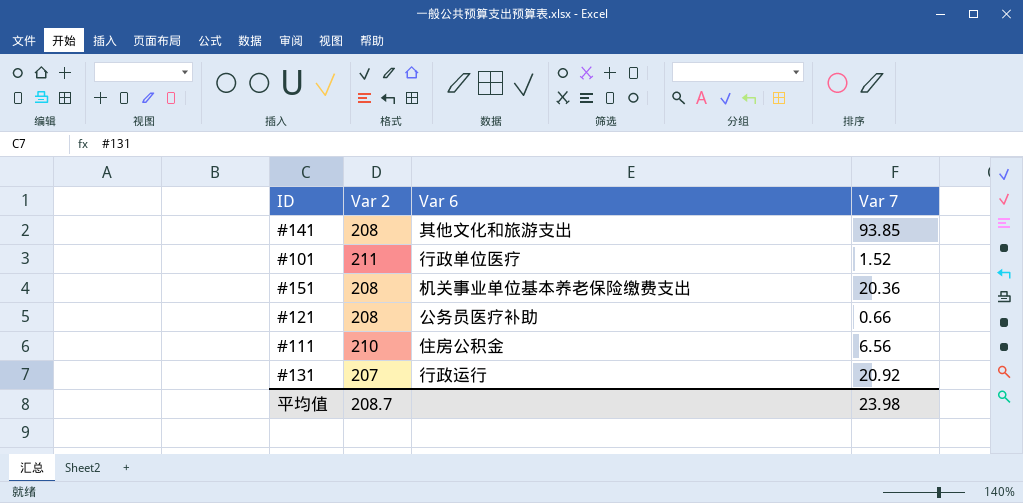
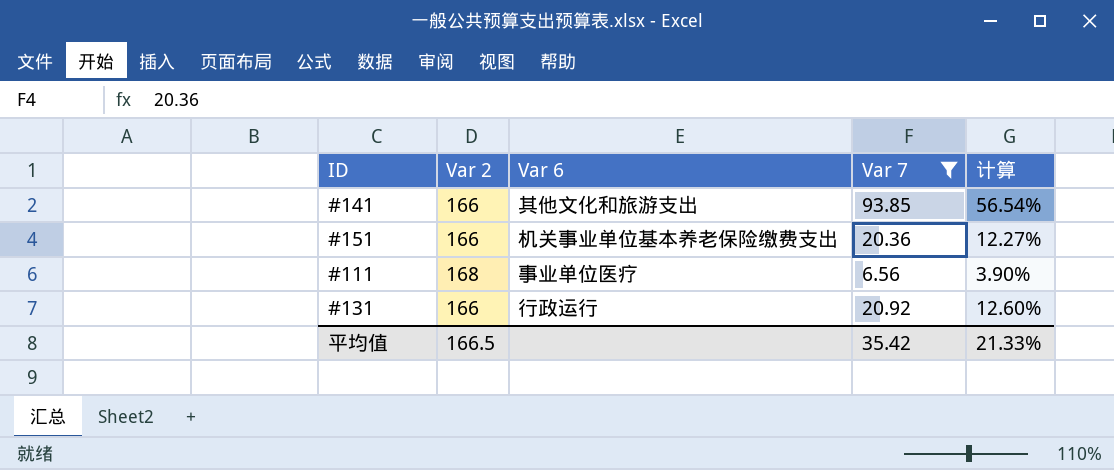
filter: none -> Var 7 >= 6.56
column 计算 | formula: none -> [Var 7] / [Var 2]
#141 | Var 2: 208 -> 166
#151 | Var 2: 208 -> 166
#111 | Var 2: 210 -> 168
#111 | Var 6: 住房公积金 -> 事业单位医疗
#131 | Var 2: 207 -> 166
平均值 | Var 2: 208.7 -> 166.5
平均值 | Var 7: 23.98 -> 35.42

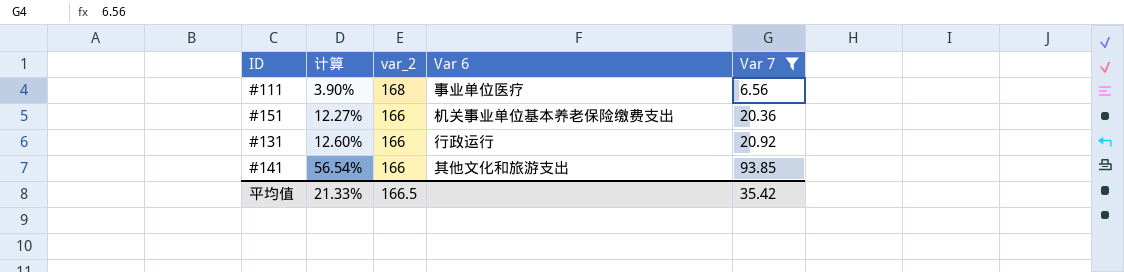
row order: none -> 计算 ascending
column 计算 | position: 5 -> 2
column name: Var 2 -> var_2

